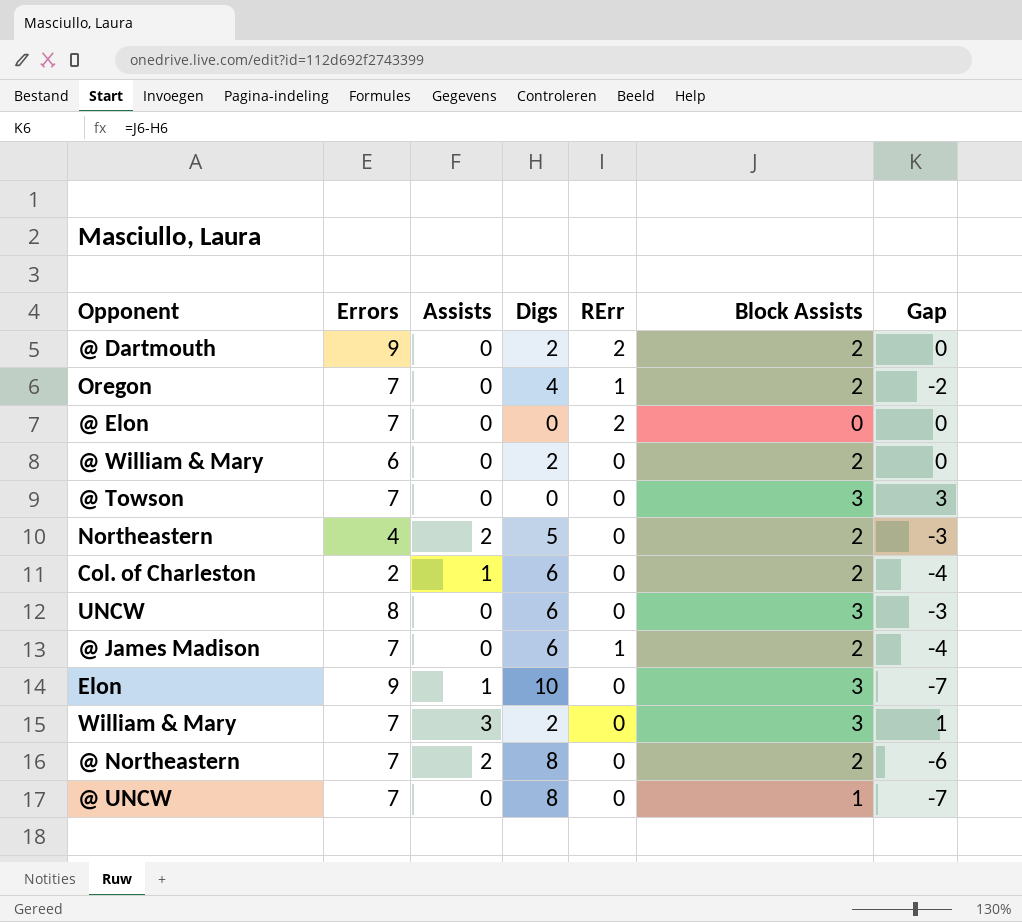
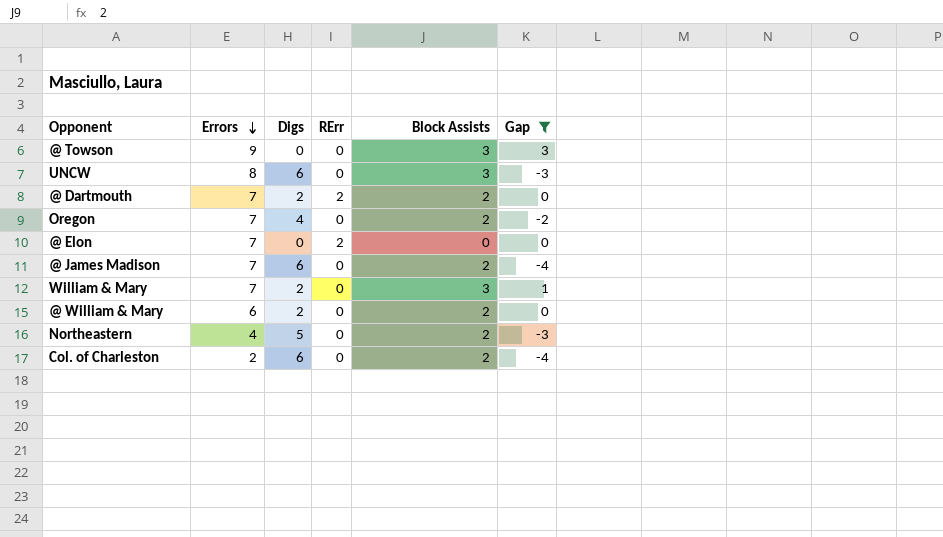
filter: none -> Gap >= -4
row order: none -> Errors descending
column Assists | position: 3 -> none
@ Towson | Errors: 7 -> 9
@ Dartmouth | Errors: 9 -> 7
Oregon | RErr: 1 -> 0
@ James Madison | RErr: 1 -> 0

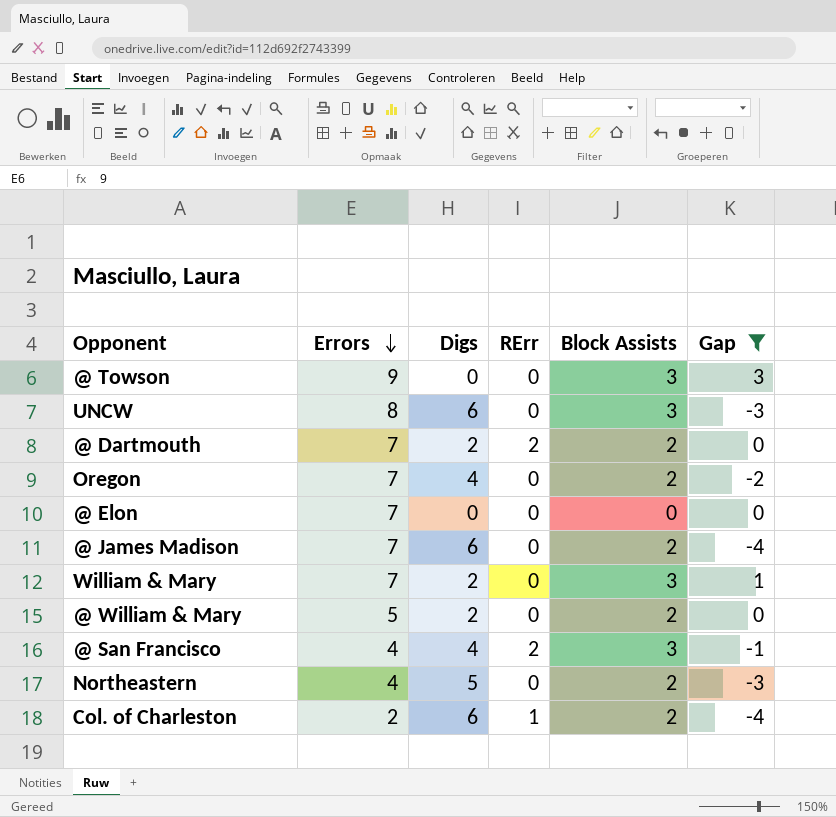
@ Elon | RErr: 2 -> 0
@ William & Mary | Errors: 6 -> 5
row @ San Francisco: none -> 4 | 4 | 2 | 3 | -1
Col. of Charleston | RErr: 0 -> 1

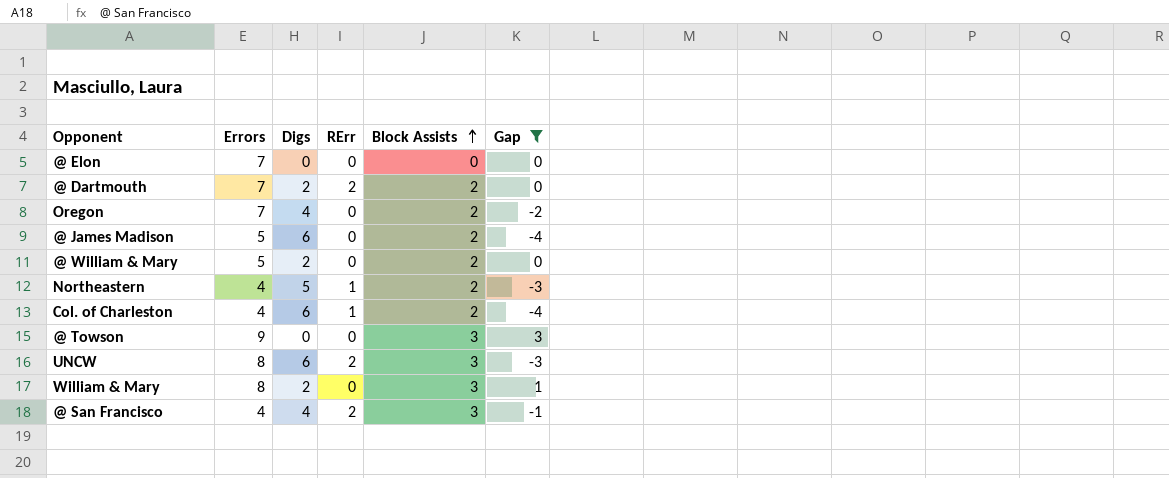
row order: Errors descending -> Block Assists ascending
@ James Madison | Errors: 7 -> 5
Northeastern | RErr: 0 -> 1
Col. of Charleston | Errors: 2 -> 4
UNCW | RErr: 0 -> 2
William & Mary | Errors: 7 -> 8

